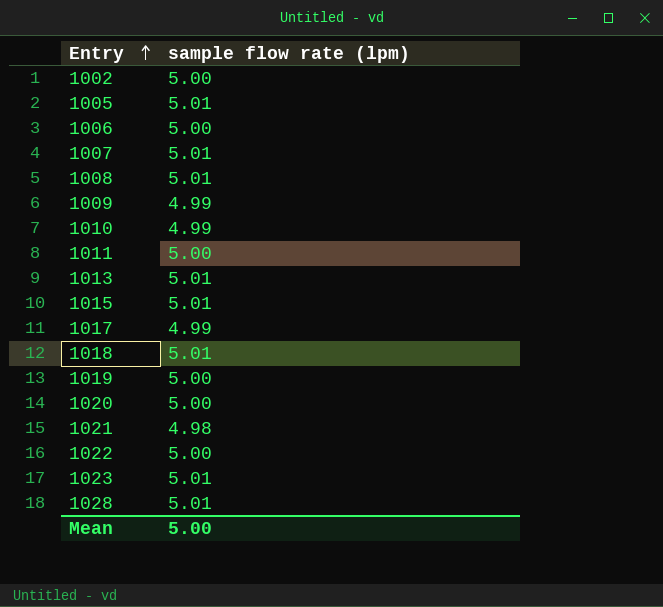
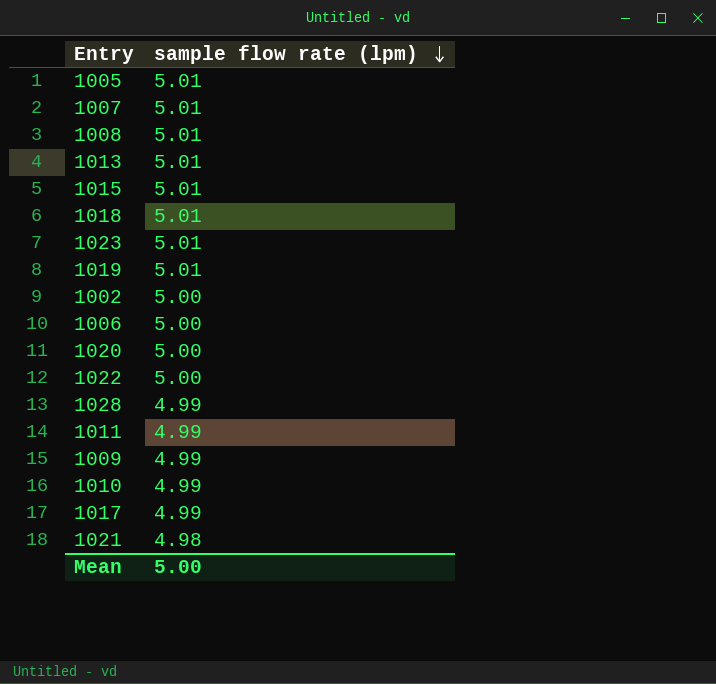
row order: Entry ascending -> sample flow rate (lpm) descending
1019 | sample flow rate (lpm): 5.00 -> 5.01
1028 | sample flow rate (lpm): 5.01 -> 4.99
1011 | sample flow rate (lpm): 5.00 -> 4.99

